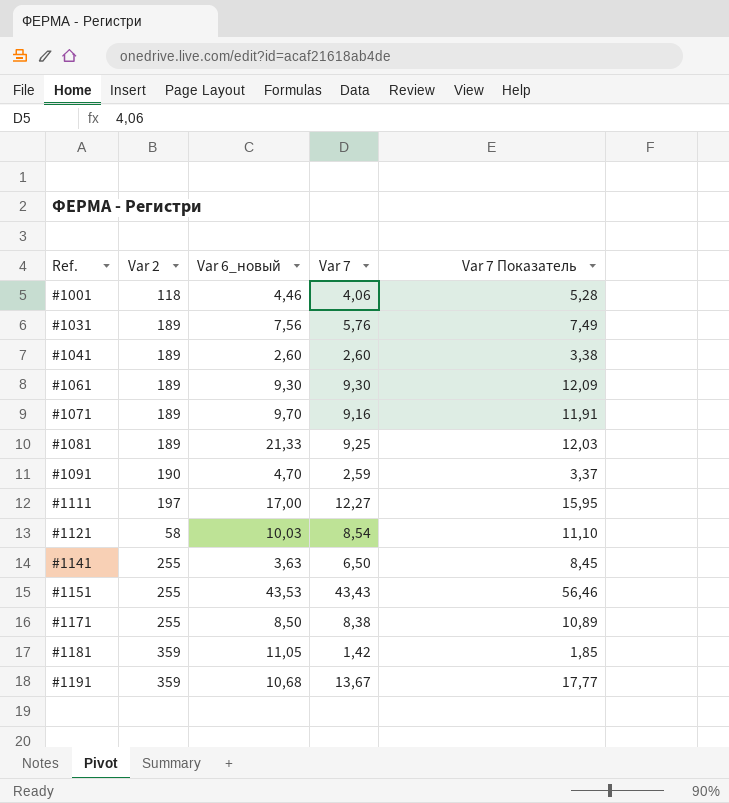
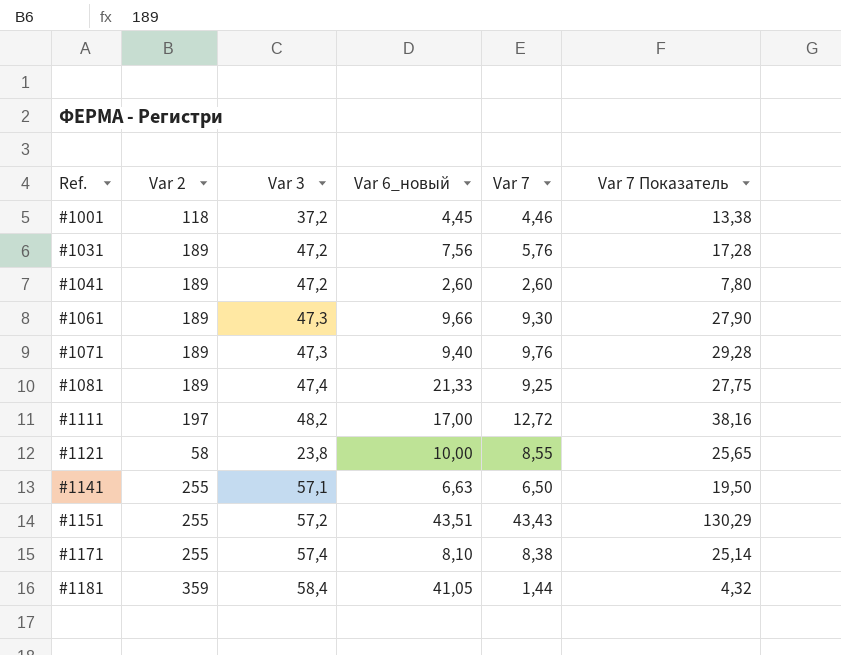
column Var 3 | position: none -> 3
column Var 7 Показатель | formula: [Var 7] * 1,3 -> [Var 7] * 3
row #1091: 190 | 4,70 | 2,59 | 3,37 -> none
row #1191: 359 | 10,68 | 13,67 | 17,77 -> none
#1001 | Var 6_новый: 4,46 -> 4,45
#1001 | Var 7: 4,06 -> 4,46
#1061 | Var 6_новый: 9,30 -> 9,66
#1071 | Var 6_новый: 9,70 -> 9,40
#1071 | Var 7: 9,16 -> 9,76
#1111 | Var 7: 12,27 -> 12,72
#1121 | Var 6_новый: 10,03 -> 10,00
#1121 | Var 7: 8,54 -> 8,55
#1141 | Var 6_новый: 3,63 -> 6,63
#1151 | Var 6_новый: 43,53 -> 43,51
#1171 | Var 6_новый: 8,50 -> 8,10
#1181 | Var 6_новый: 11,05 -> 41,05
#1181 | Var 7: 1,42 -> 1,44

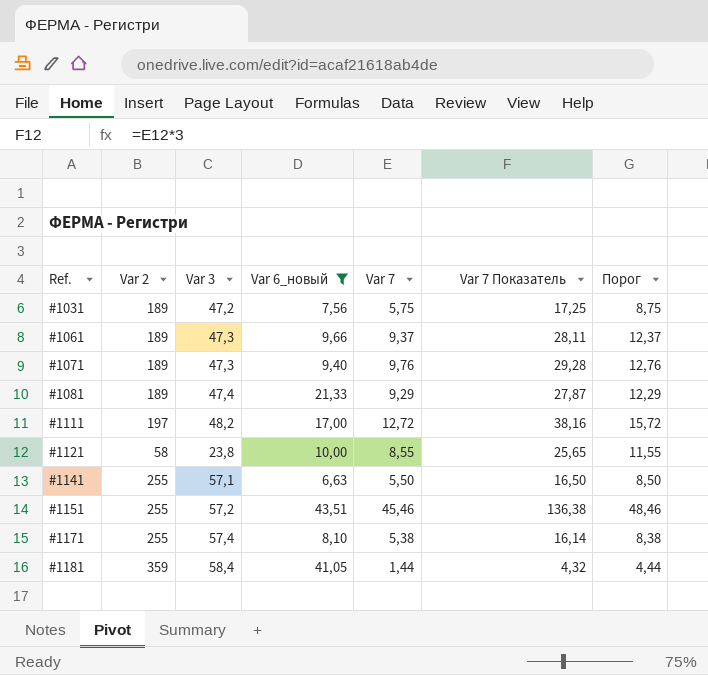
filter: none -> Var 6_новый >= 6,63
column Порог | formula: none -> [Var 7] + 3
#1031 | Var 7: 5,76 -> 5,75
#1031 | Var 7 Показатель: 17,28 -> 17,25
#1061 | Var 7: 9,30 -> 9,37
#1061 | Var 7 Показатель: 27,90 -> 28,11
#1081 | Var 7: 9,25 -> 9,29
#1081 | Var 7 Показатель: 27,75 -> 27,87
#1141 | Var 7: 6,50 -> 5,50
#1141 | Var 7 Показатель: 19,50 -> 16,50
#1151 | Var 7: 43,43 -> 45,46
#1151 | Var 7 Показатель: 130,29 -> 136,38
#1171 | Var 7: 8,38 -> 5,38
#1171 | Var 7 Показатель: 25,14 -> 16,14

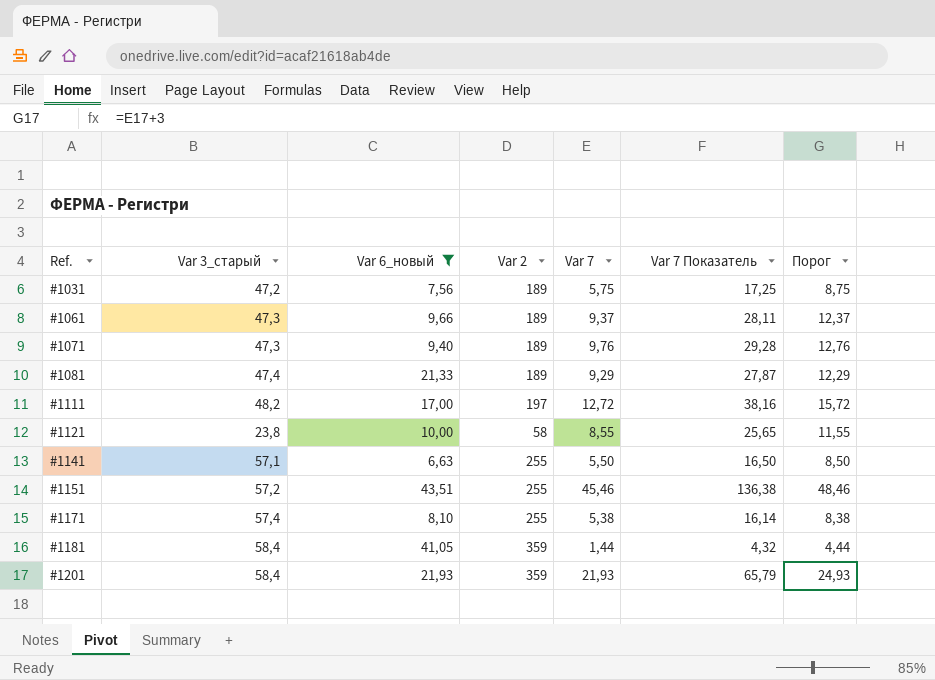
column name: Var 3 -> Var 3_старый
column Var 2 | position: 2 -> 4
row #1201: none -> 58,4 | 21,93 | 359 | 21,93 | 65,79 | 24,93

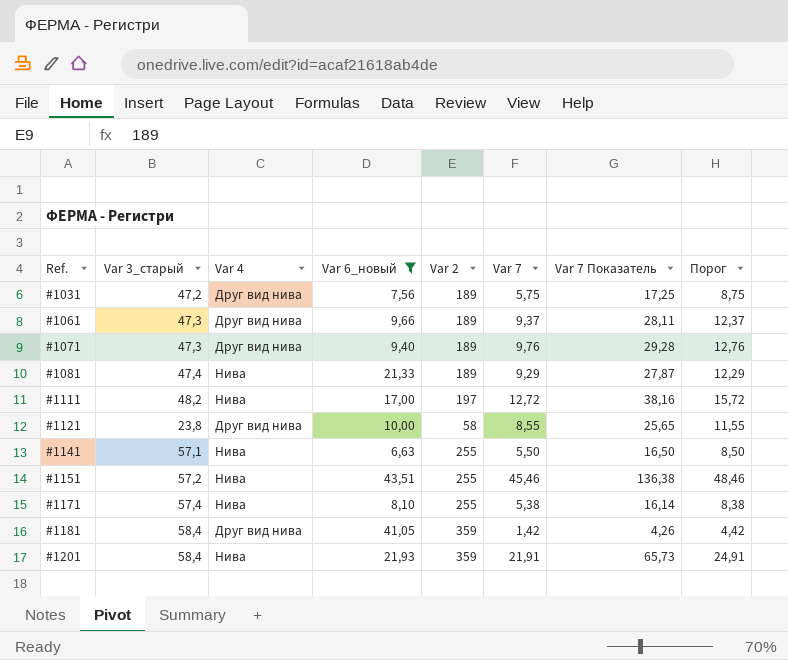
column Var 4 | position: none -> 3
#1181 | Var 7: 1,44 -> 1,42
#1181 | Var 7 Показатель: 4,32 -> 4,26
#1181 | Порог: 4,44 -> 4,42
#1201 | Var 7: 21,93 -> 21,91
#1201 | Var 7 Показатель: 65,79 -> 65,73
#1201 | Порог: 24,93 -> 24,91

